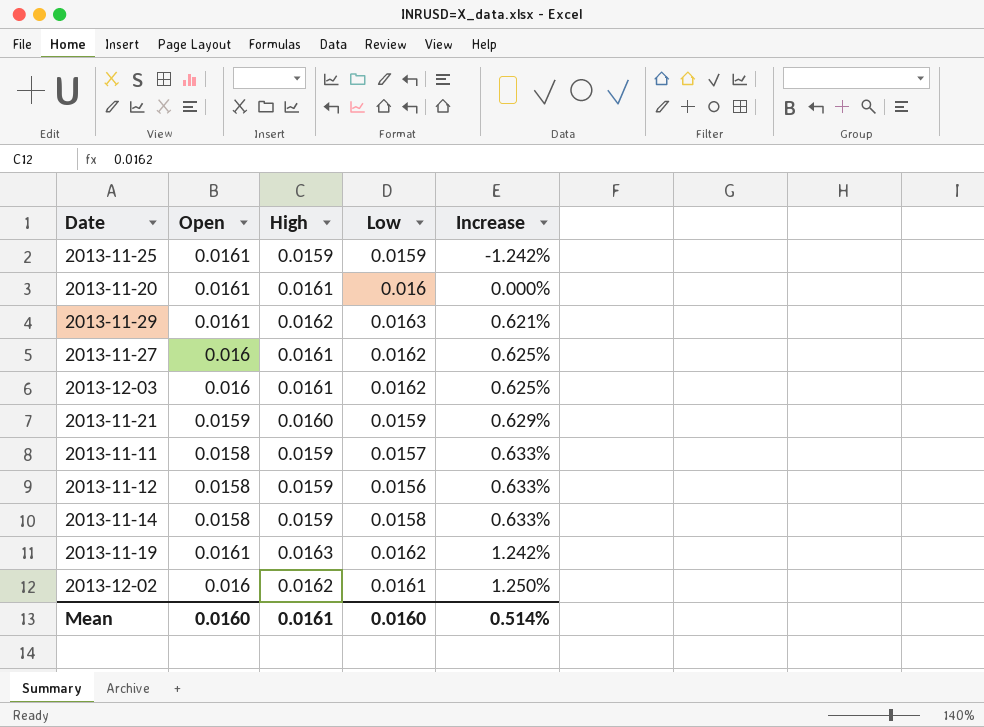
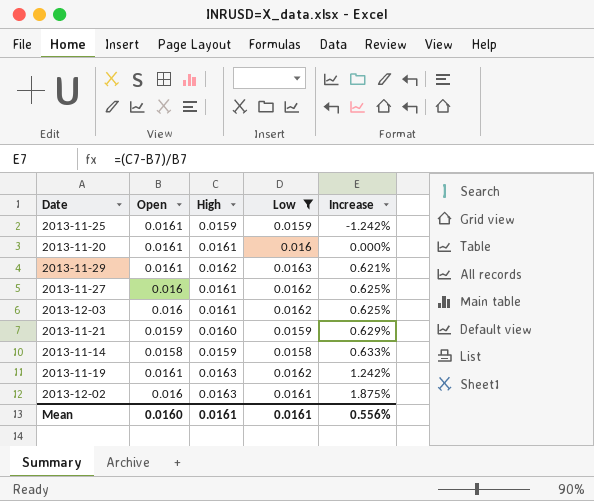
filter: none -> Low >= 0.0158
2013-12-02 | High: 0.0162 -> 0.0163
2013-12-02 | Increase: 1.250% -> 1.875%
Mean | Low: 0.0160 -> 0.0161
Mean | Increase: 0.514% -> 0.556%

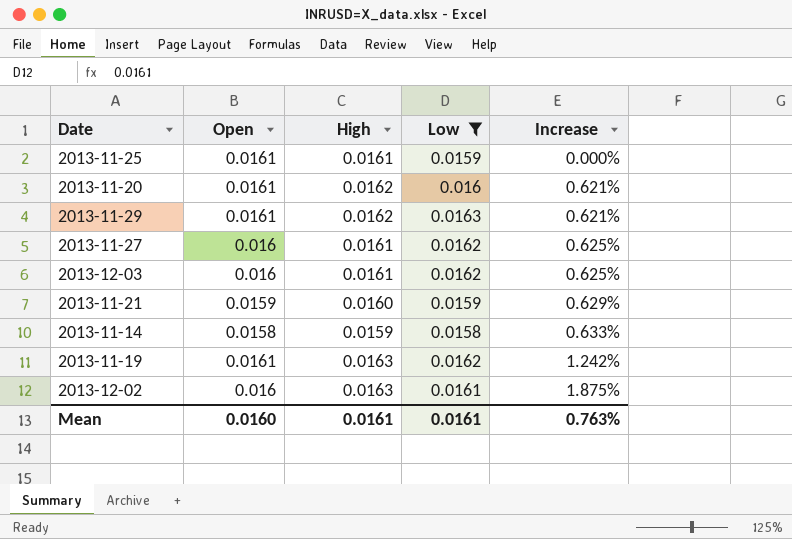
2013-11-25 | High: 0.0159 -> 0.0161
2013-11-25 | Increase: -1.242% -> 0.000%
2013-11-20 | High: 0.0161 -> 0.0162
2013-11-20 | Increase: 0.000% -> 0.621%
Mean | Increase: 0.556% -> 0.763%

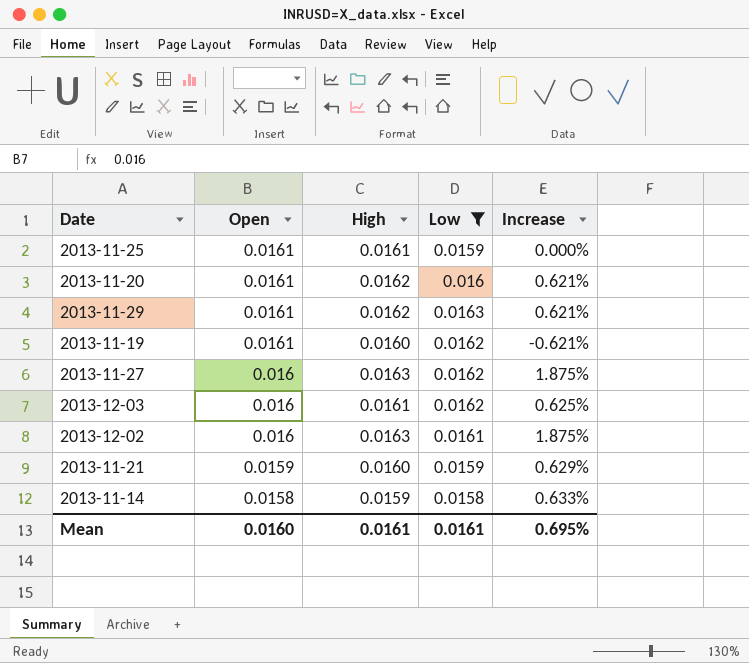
row order: Increase ascending -> Open descending
2013-11-19 | High: 0.0163 -> 0.0160
2013-11-19 | Increase: 1.242% -> -0.621%
2013-11-27 | High: 0.0161 -> 0.0163
2013-11-27 | Increase: 0.625% -> 1.875%
Mean | Increase: 0.763% -> 0.695%

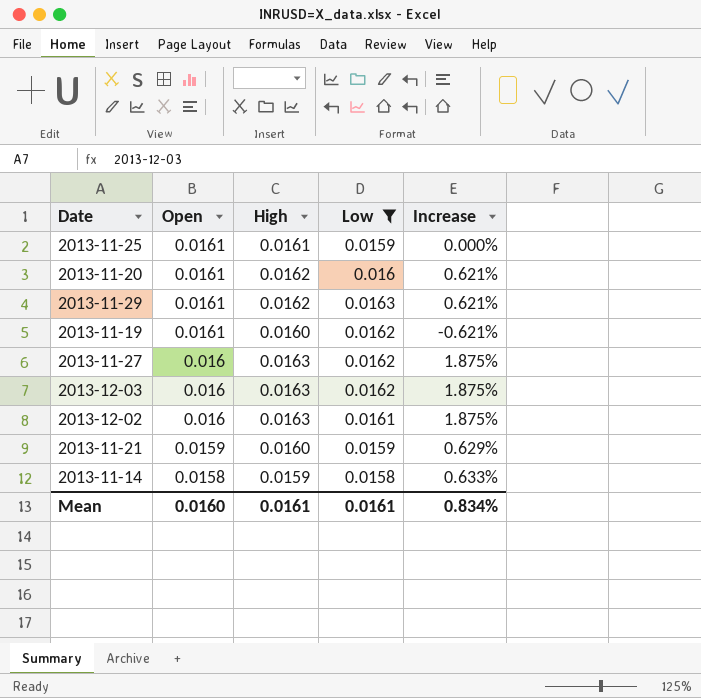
2013-12-03 | High: 0.0161 -> 0.0163
2013-12-03 | Increase: 0.625% -> 1.875%
Mean | Increase: 0.695% -> 0.834%

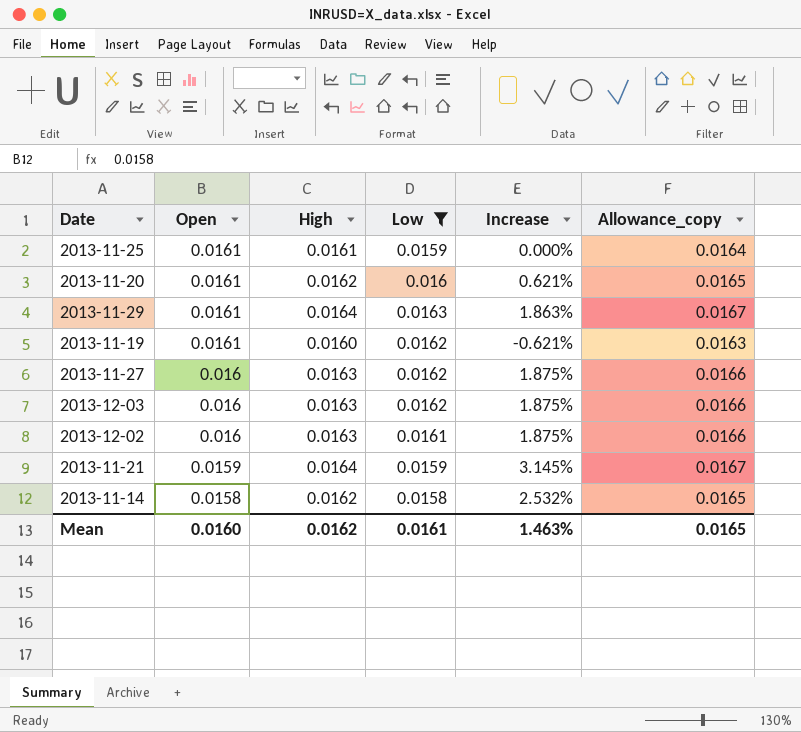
column Allowance_copy | formula: none -> [High] * 1.02
2013-11-29 | High: 0.0162 -> 0.0164
2013-11-29 | Increase: 0.621% -> 1.863%
2013-11-21 | High: 0.0160 -> 0.0164
2013-11-21 | Increase: 0.629% -> 3.145%
2013-11-14 | High: 0.0159 -> 0.0162
2013-11-14 | Increase: 0.633% -> 2.532%
Mean | High: 0.0161 -> 0.0162
Mean | Increase: 0.834% -> 1.463%

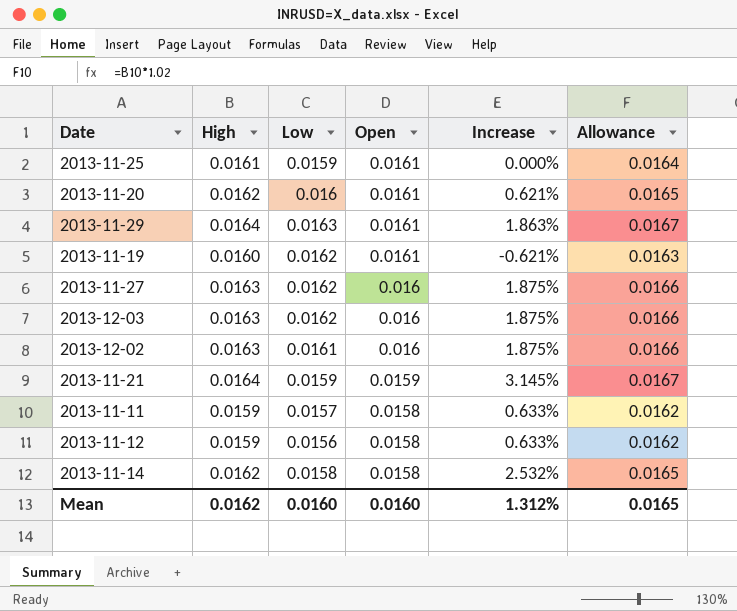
filter: Low >= 0.0158 -> none
column Open | position: 2 -> 4
column name: Allowance_copy -> Allowance
Mean | Low: 0.0161 -> 0.0160
Mean | Increase: 1.463% -> 1.312%

